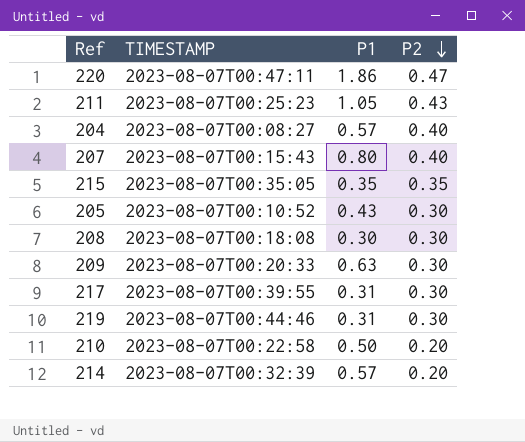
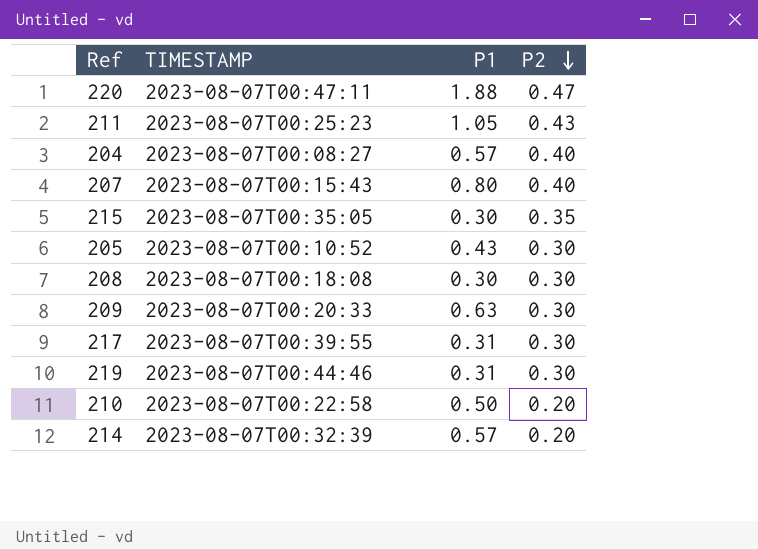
220 | P1: 1.86 -> 1.88
215 | P1: 0.35 -> 0.30

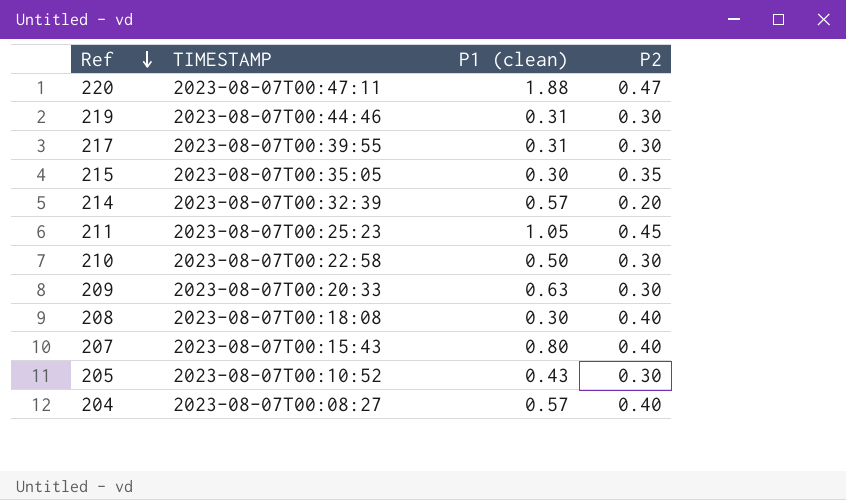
row order: P2 descending -> Ref descending
column name: P1 -> P1 (clean)
211 | P2: 0.43 -> 0.45
210 | P2: 0.20 -> 0.30
208 | P2: 0.30 -> 0.40

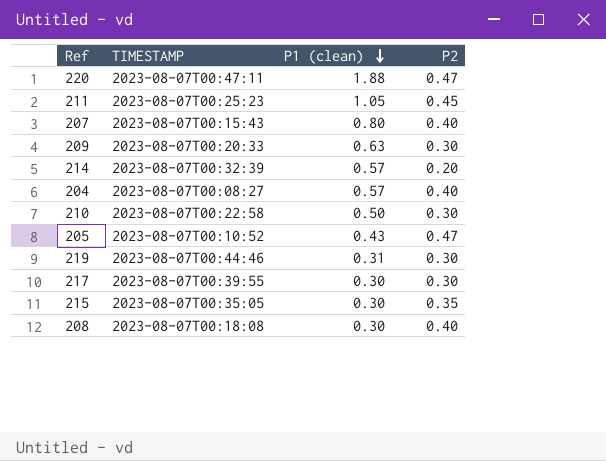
row order: Ref descending -> P1 (clean) descending
205 | P2: 0.30 -> 0.47
217 | P1 (clean): 0.31 -> 0.30

